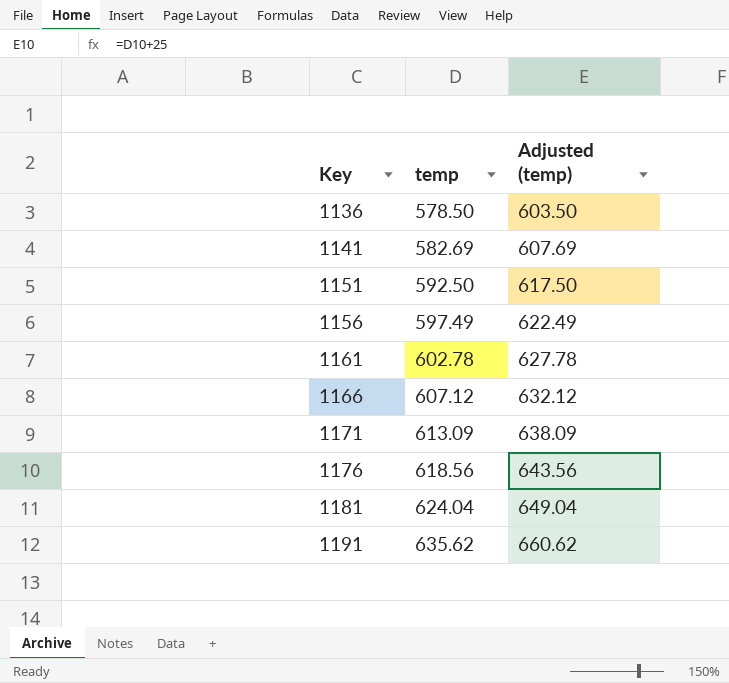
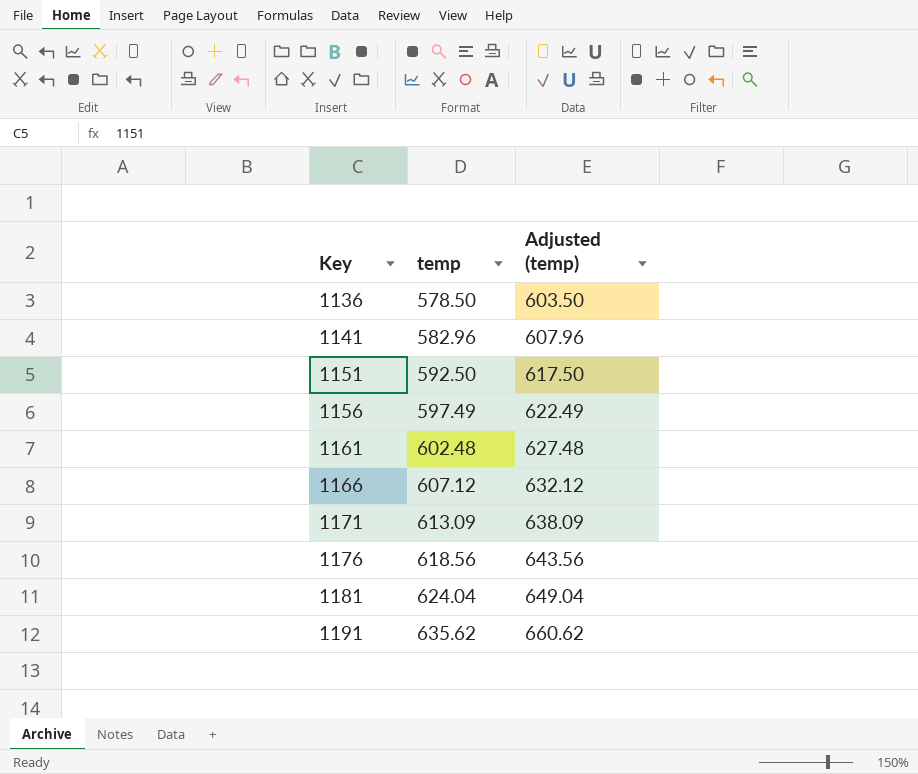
1141 | temp: 582.69 -> 582.96
1141 | Adjusted (temp): 607.69 -> 607.96
1161 | temp: 602.78 -> 602.48
1161 | Adjusted (temp): 627.78 -> 627.48

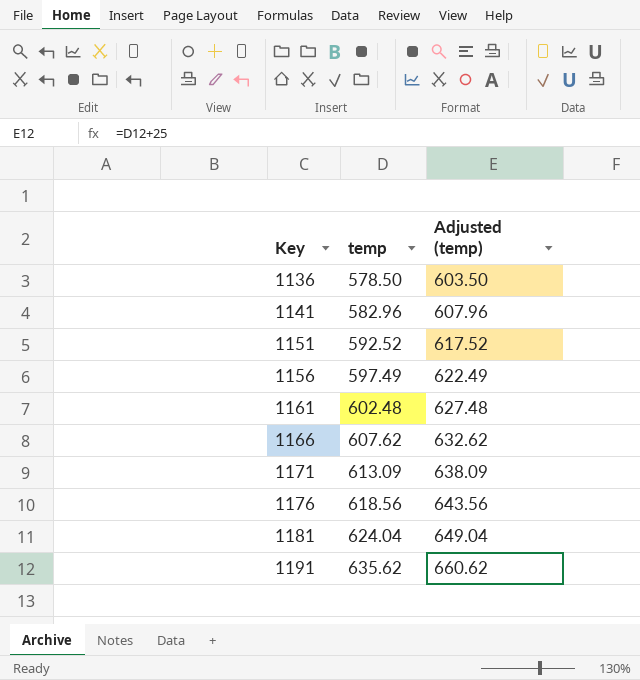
1151 | temp: 592.50 -> 592.52
1151 | Adjusted (temp): 617.50 -> 617.52
1166 | temp: 607.12 -> 607.62
1166 | Adjusted (temp): 632.12 -> 632.62

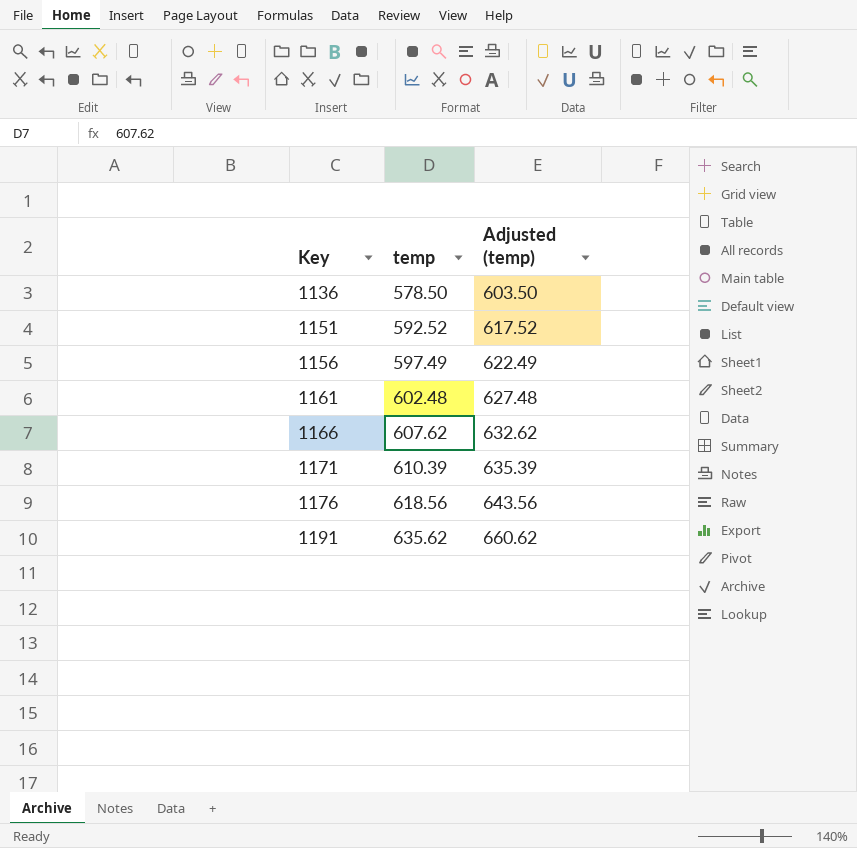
row 1141: 582.96 | 607.96 -> none
row 1181: 624.04 | 649.04 -> none
1171 | temp: 613.09 -> 610.39
1171 | Adjusted (temp): 638.09 -> 635.39

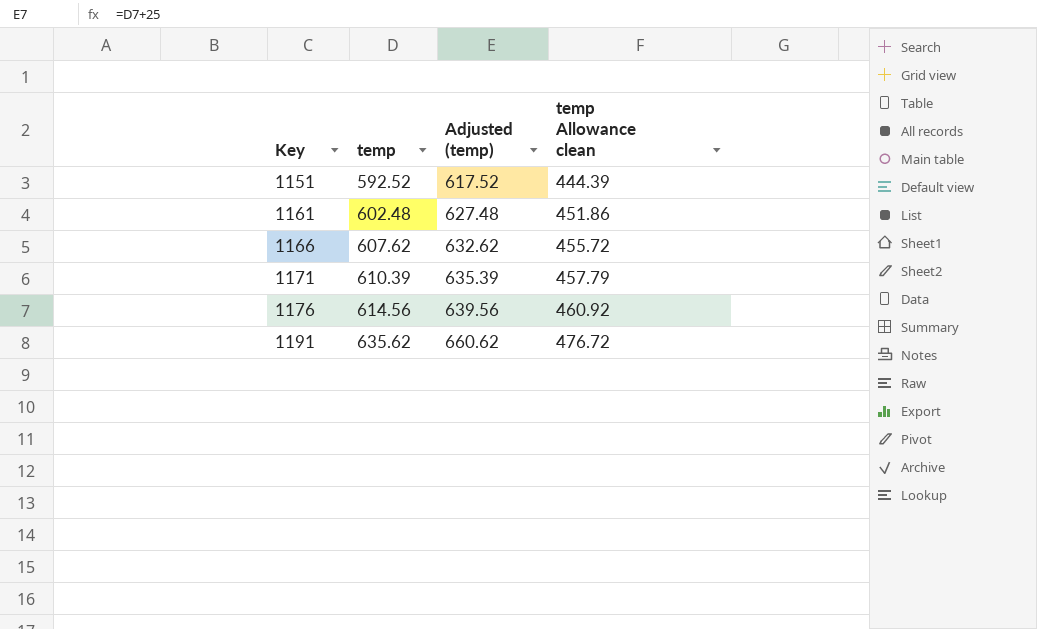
column temp Allowance clean | formula: none -> [temp] * 0.75
row 1136: 578.50 | 603.50 -> none
row 1156: 597.49 | 622.49 -> none
1176 | temp: 618.56 -> 614.56
1176 | Adjusted (temp): 643.56 -> 639.56

